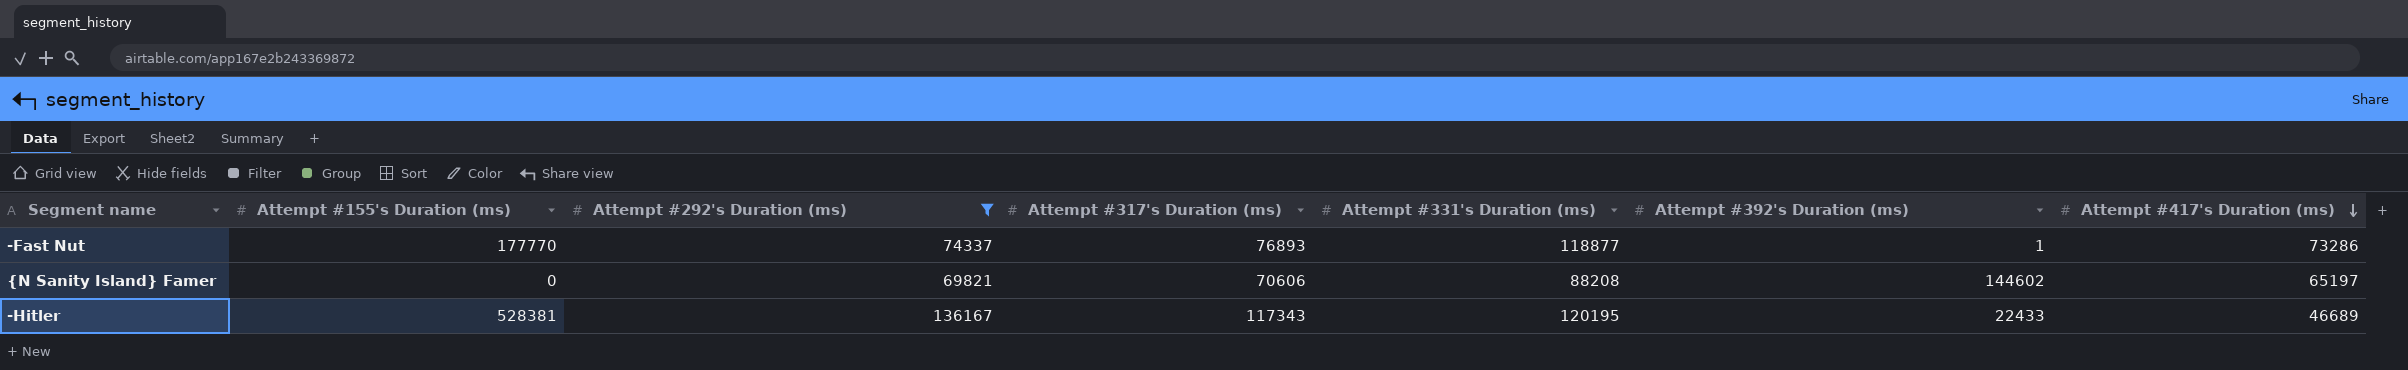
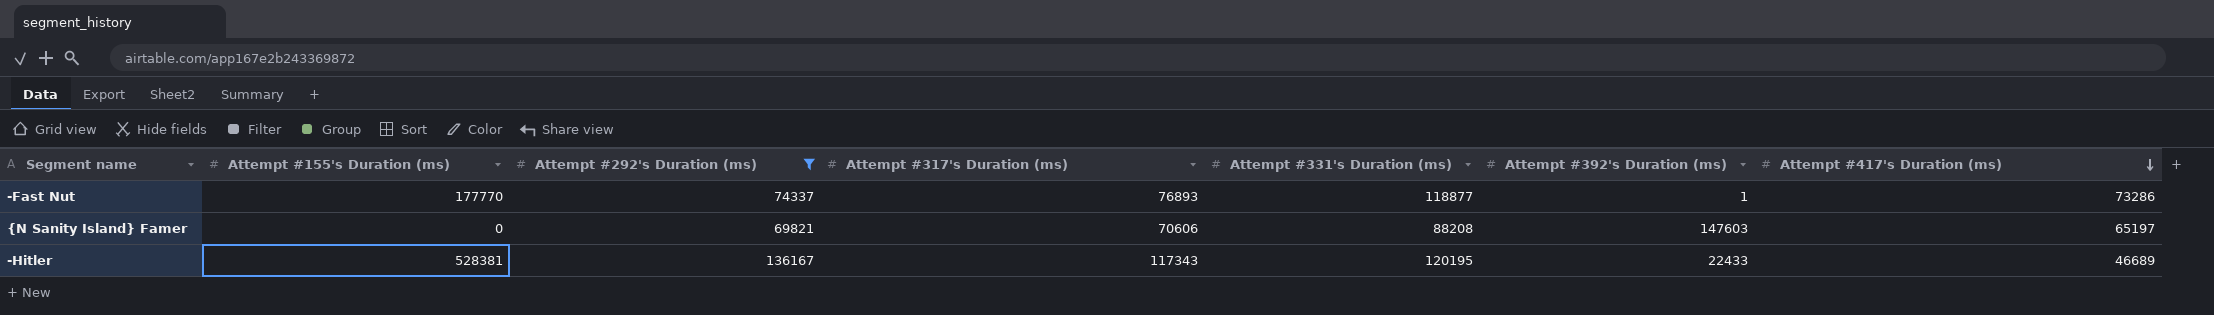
{N Sanity Island} Famer | Attempt #392's Duration (ms): 144602 -> 147603

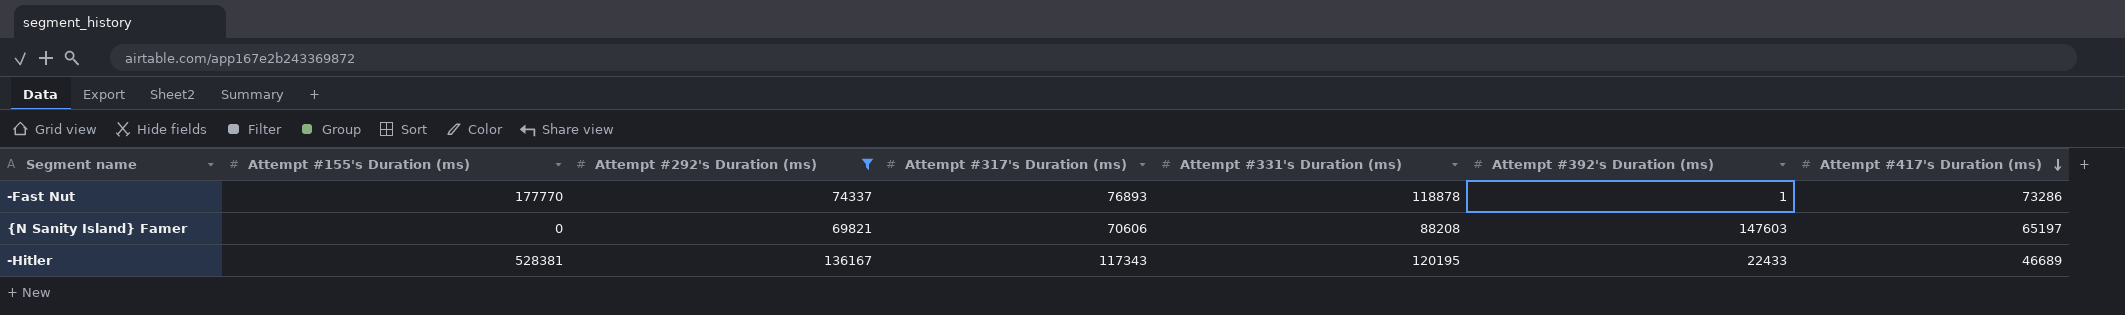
-Fast Nut | Attempt #331's Duration (ms): 118877 -> 118878

